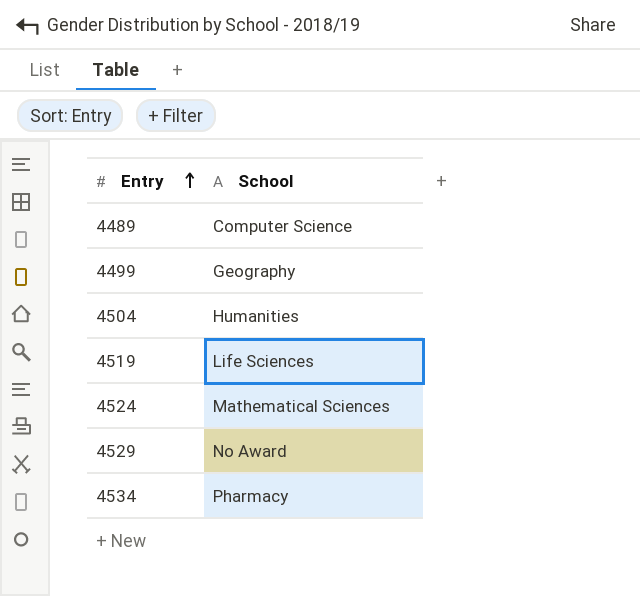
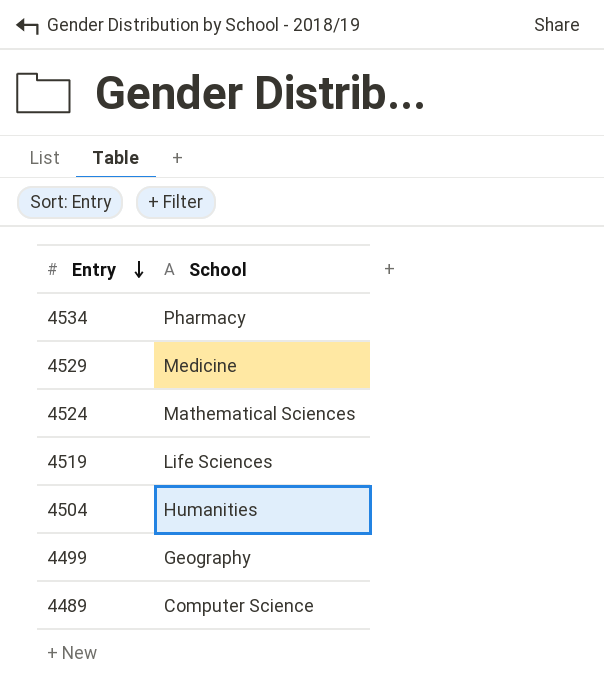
row order: Entry ascending -> Entry descending
4529 | School: No Award -> Medicine

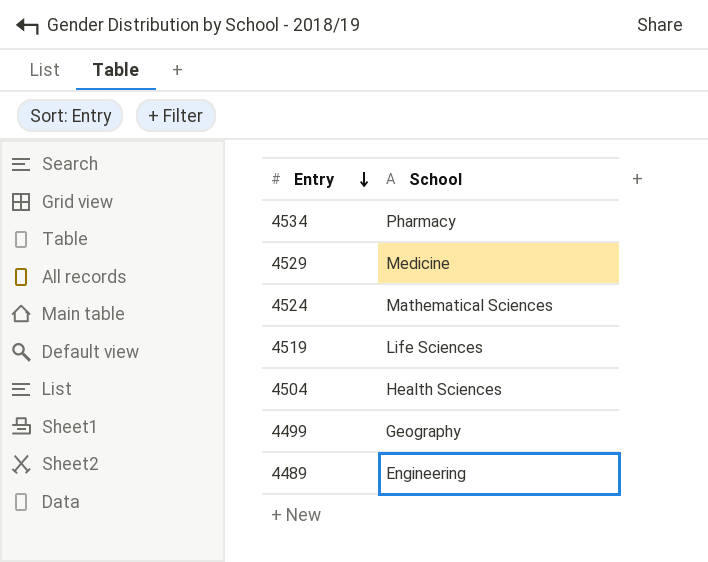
4504 | School: Humanities -> Health Sciences
4489 | School: Computer Science -> Engineering

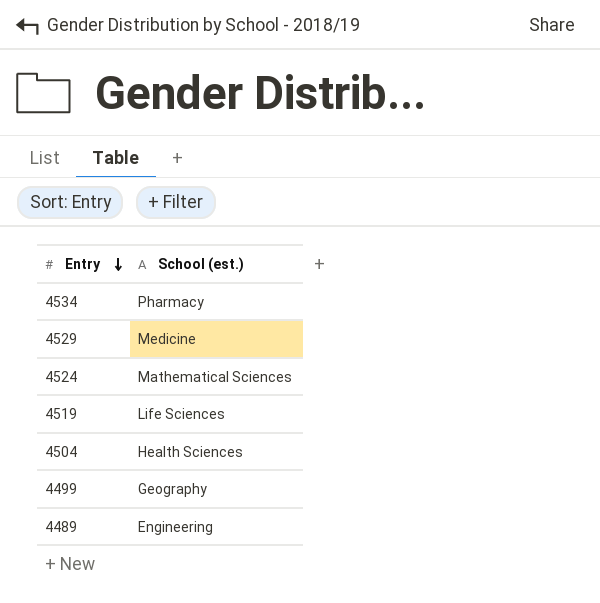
column name: School -> School (est.)

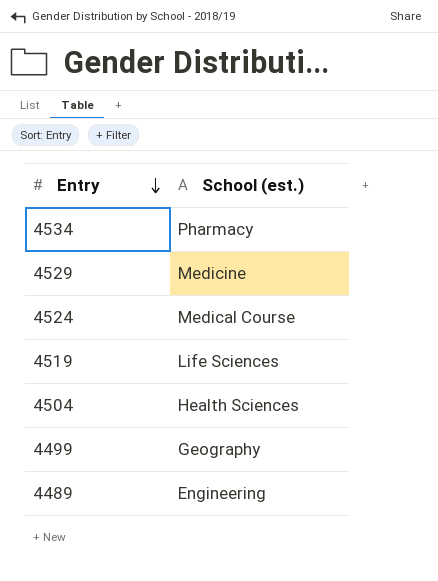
4524 | School (est.): Mathematical Sciences -> Medical Course

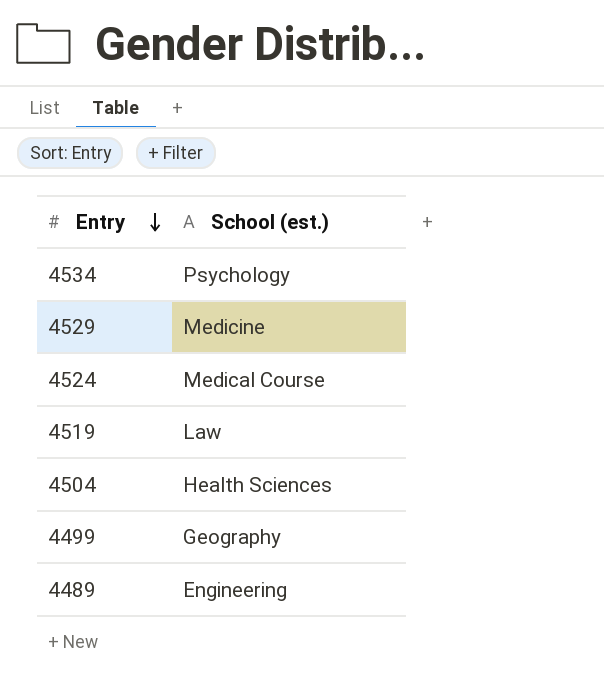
4534 | School (est.): Pharmacy -> Psychology
4519 | School (est.): Life Sciences -> Law

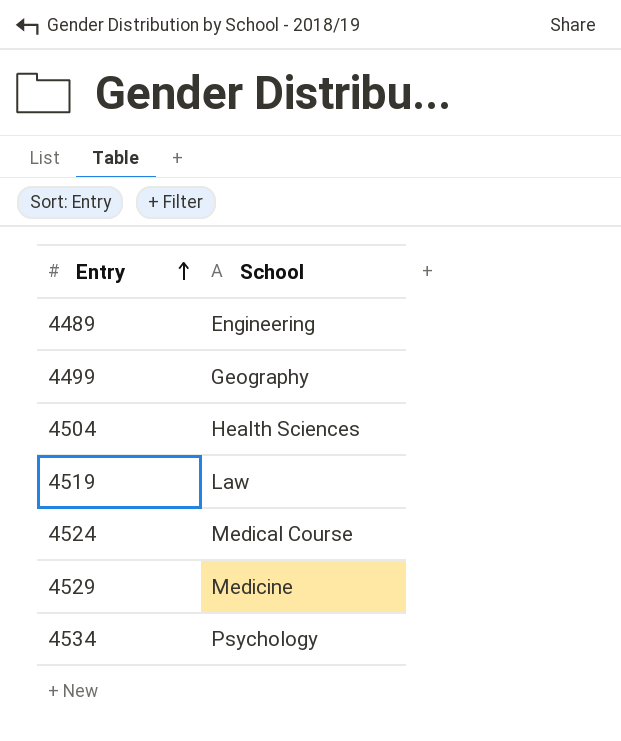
row order: Entry descending -> Entry ascending
column name: School (est.) -> School

